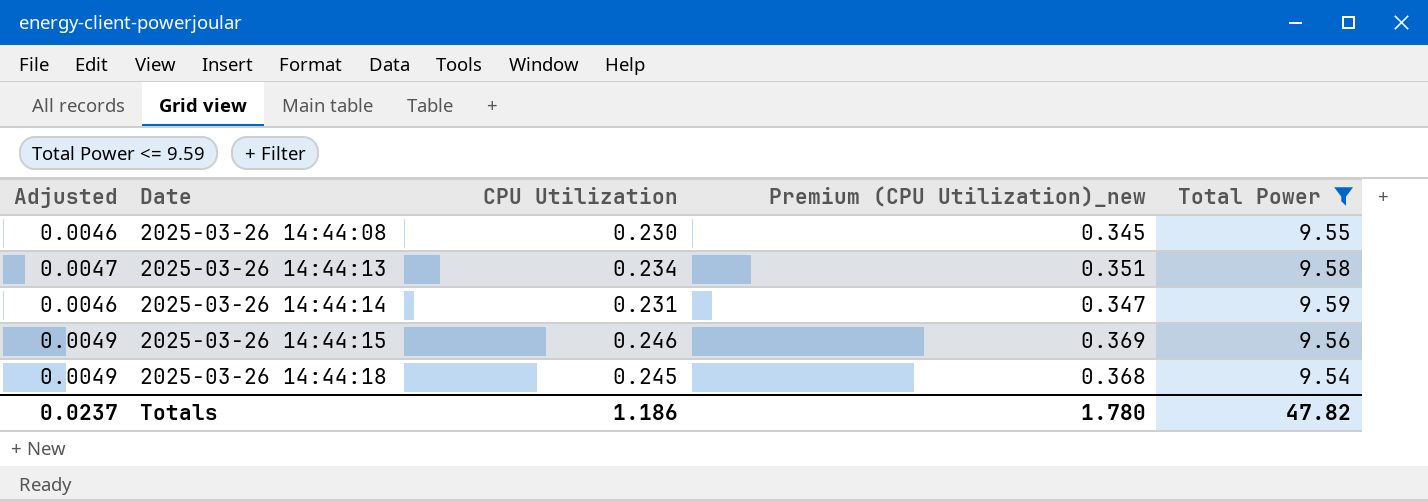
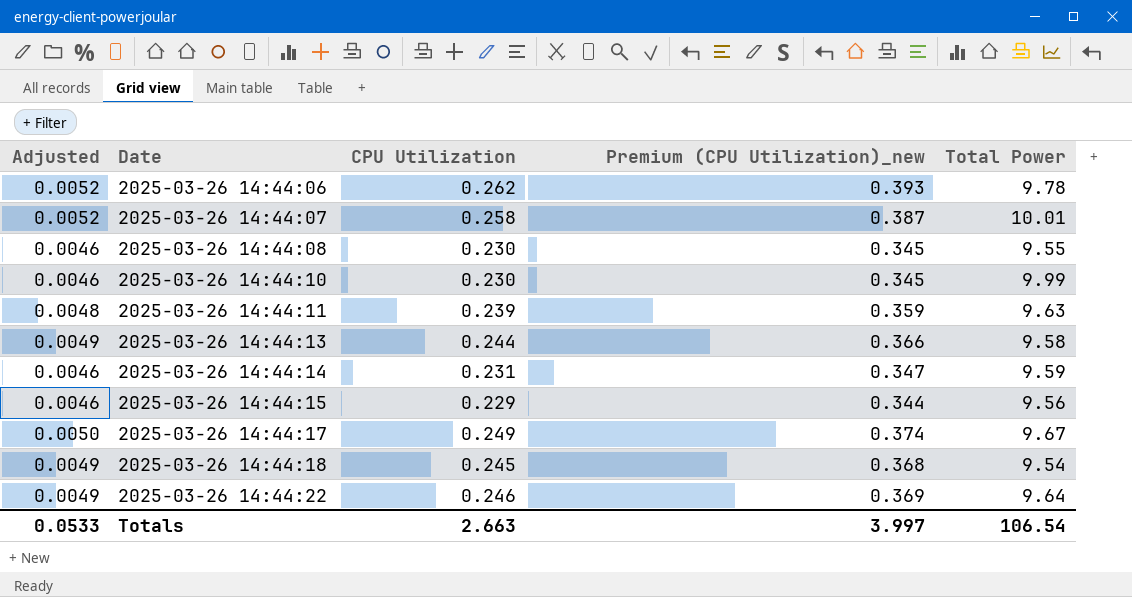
filter: Total Power <= 9.59 -> none
2025-03-26 14:44:13 | Adjusted: 0.0047 -> 0.0049
2025-03-26 14:44:13 | CPU Utilization: 0.234 -> 0.244
2025-03-26 14:44:13 | Premium (CPU Utilization)_new: 0.351 -> 0.366
2025-03-26 14:44:15 | Adjusted: 0.0049 -> 0.0046
2025-03-26 14:44:15 | CPU Utilization: 0.246 -> 0.229
2025-03-26 14:44:15 | Premium (CPU Utilization)_new: 0.369 -> 0.344
Totals | Adjusted: 0.0237 -> 0.0533
Totals | CPU Utilization: 1.186 -> 2.663
Totals | Premium (CPU Utilization)_new: 1.780 -> 3.997
Totals | Total Power: 47.82 -> 106.54

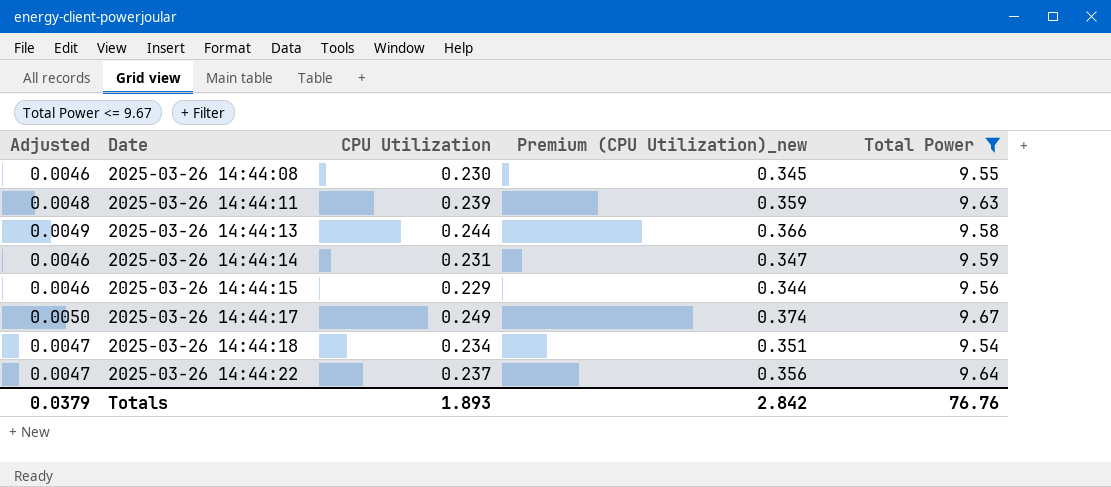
filter: none -> Total Power <= 9.67
2025-03-26 14:44:18 | Adjusted: 0.0049 -> 0.0047
2025-03-26 14:44:18 | CPU Utilization: 0.245 -> 0.234
2025-03-26 14:44:18 | Premium (CPU Utilization)_new: 0.368 -> 0.351
2025-03-26 14:44:22 | Adjusted: 0.0049 -> 0.0047
2025-03-26 14:44:22 | CPU Utilization: 0.246 -> 0.237
2025-03-26 14:44:22 | Premium (CPU Utilization)_new: 0.369 -> 0.356
Totals | Adjusted: 0.0533 -> 0.0379
Totals | CPU Utilization: 2.663 -> 1.893
Totals | Premium (CPU Utilization)_new: 3.997 -> 2.842
Totals | Total Power: 106.54 -> 76.76

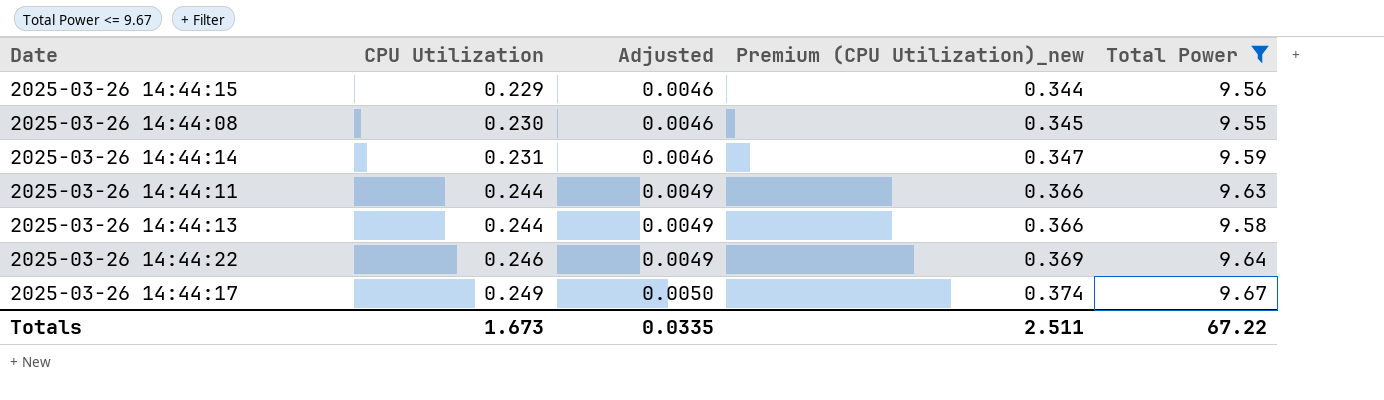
row order: Date ascending -> CPU Utilization ascending
column Adjusted | position: 1 -> 3
row 2025-03-26 14:44:18: 0.0047 | 0.234 | 0.351 | 9.54 -> none
2025-03-26 14:44:11 | CPU Utilization: 0.239 -> 0.244
2025-03-26 14:44:11 | Adjusted: 0.0048 -> 0.0049
2025-03-26 14:44:11 | Premium (CPU Utilization)_new: 0.359 -> 0.366
2025-03-26 14:44:22 | CPU Utilization: 0.237 -> 0.246
2025-03-26 14:44:22 | Adjusted: 0.0047 -> 0.0049
2025-03-26 14:44:22 | Premium (CPU Utilization)_new: 0.356 -> 0.369
Totals | CPU Utilization: 1.893 -> 1.673
Totals | Adjusted: 0.0379 -> 0.0335
Totals | Premium (CPU Utilization)_new: 2.842 -> 2.511
Totals | Total Power: 76.76 -> 67.22

